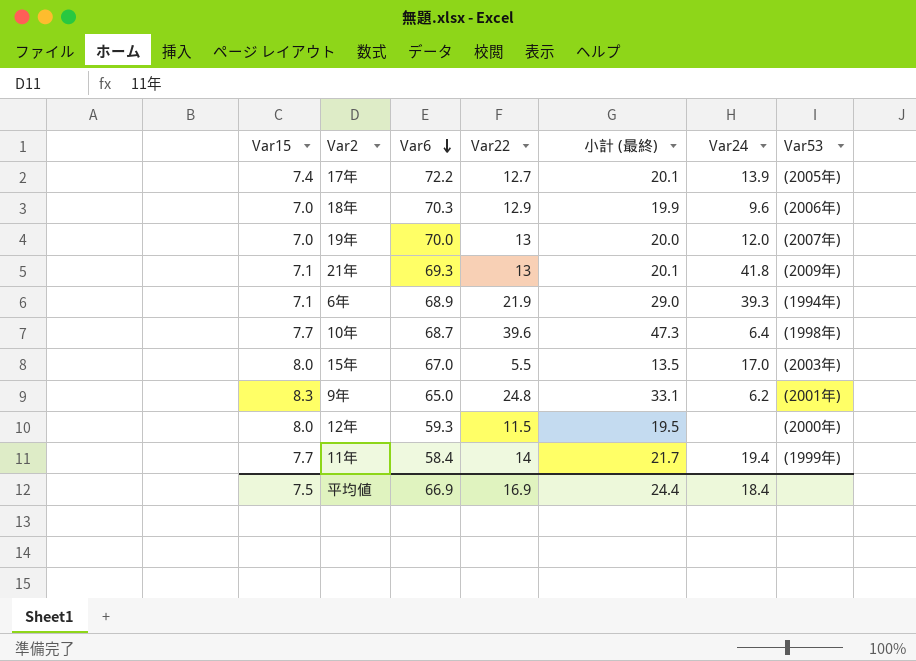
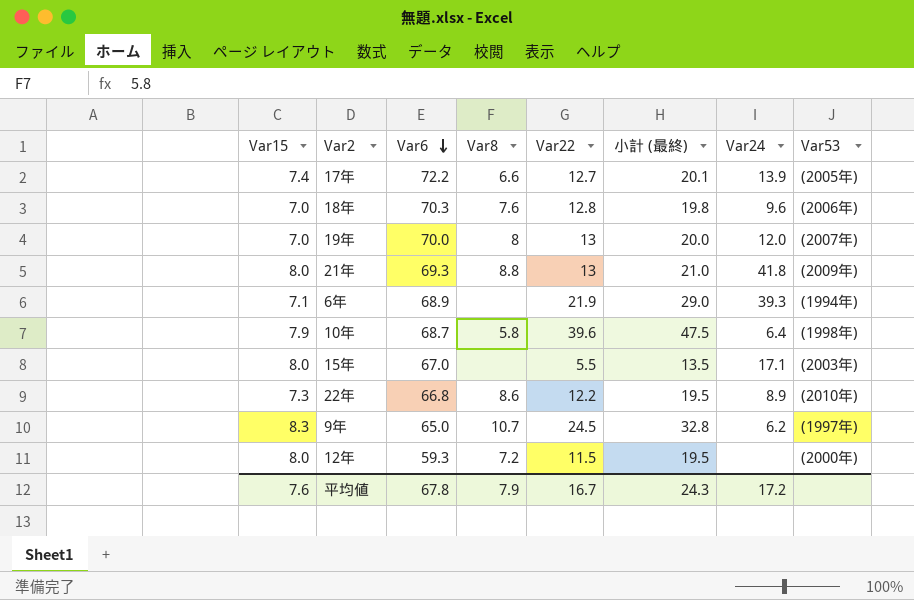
column Var8 | position: none -> 4
row 11年: 7.7 | 58.4 | 14 | 21.7 | 19.4 | (1999年) -> none
18年 | Var22: 12.9 -> 12.8
18年 | 小計 (最終): 19.9 -> 19.8
21年 | Var15: 7.1 -> 8.0
21年 | 小計 (最終): 20.1 -> 21.0
10年 | Var15: 7.7 -> 7.9
10年 | 小計 (最終): 47.3 -> 47.5
15年 | Var24: 17.0 -> 17.1
row 22年: none -> 7.3 | 66.8 | 8.6 | 12.2 | 19.5 | 8.9 | (2010年)
9年 | Var22: 24.8 -> 24.5
9年 | 小計 (最終): 33.1 -> 32.8
9年 | Var53: (2001年) -> (1997年)
平均値 | Var15: 7.5 -> 7.6
平均値 | Var6: 66.9 -> 67.8
平均値 | Var22: 16.9 -> 16.7
平均値 | 小計 (最終): 24.4 -> 24.3
平均値 | Var24: 18.4 -> 17.2

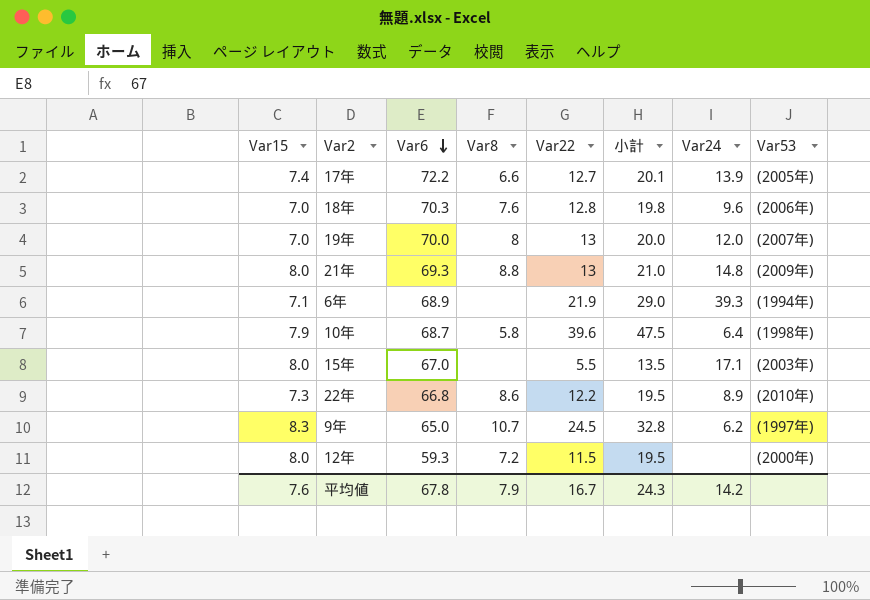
column name: 小計 (最終) -> 小計
21年 | Var24: 41.8 -> 14.8
平均値 | Var24: 17.2 -> 14.2

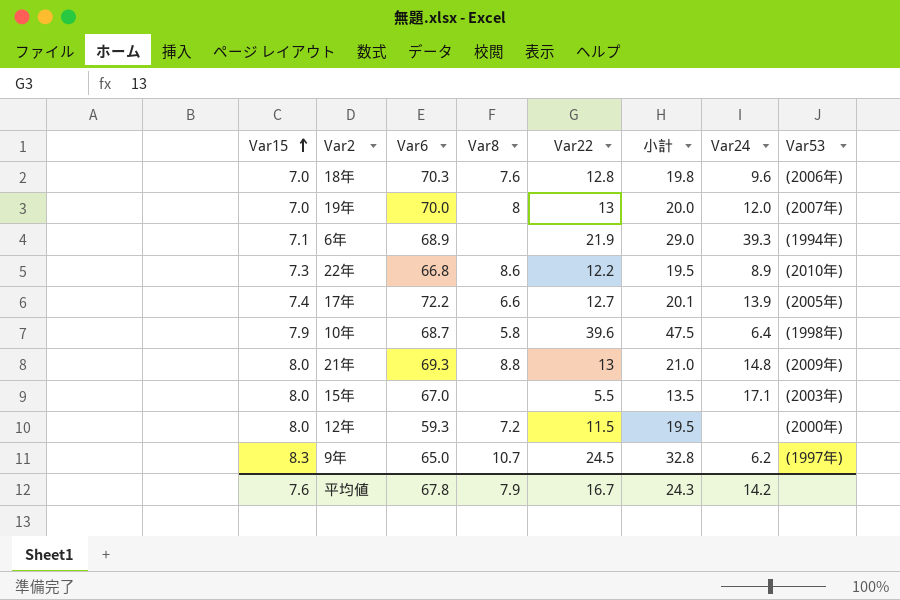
row order: Var6 descending -> Var15 ascending

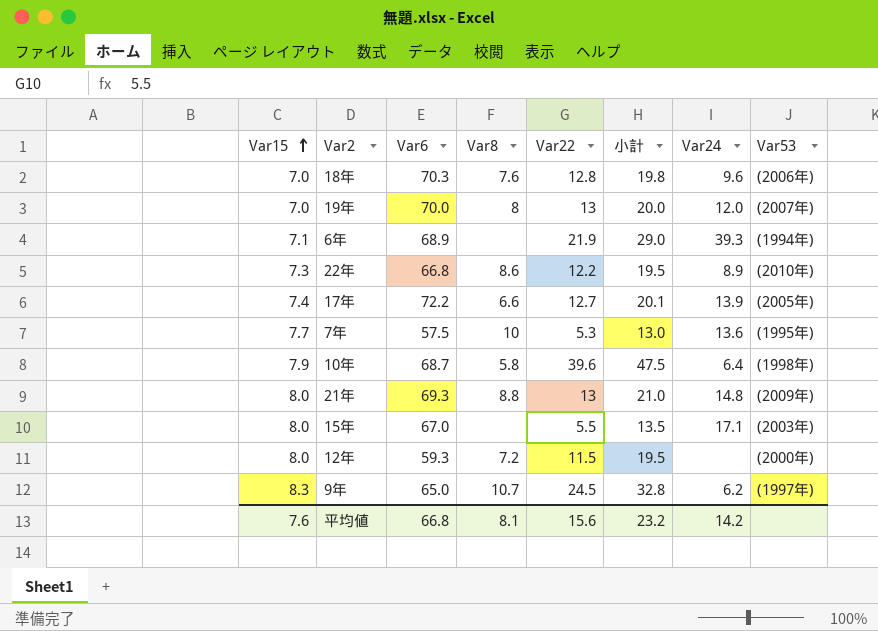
row 7年: none -> 7.7 | 57.5 | 10 | 5.3 | 13.0 | 13.6 | (1995年)
平均値 | Var6: 67.8 -> 66.8
平均値 | Var8: 7.9 -> 8.1
平均値 | Var22: 16.7 -> 15.6
平均値 | 小計: 24.3 -> 23.2

